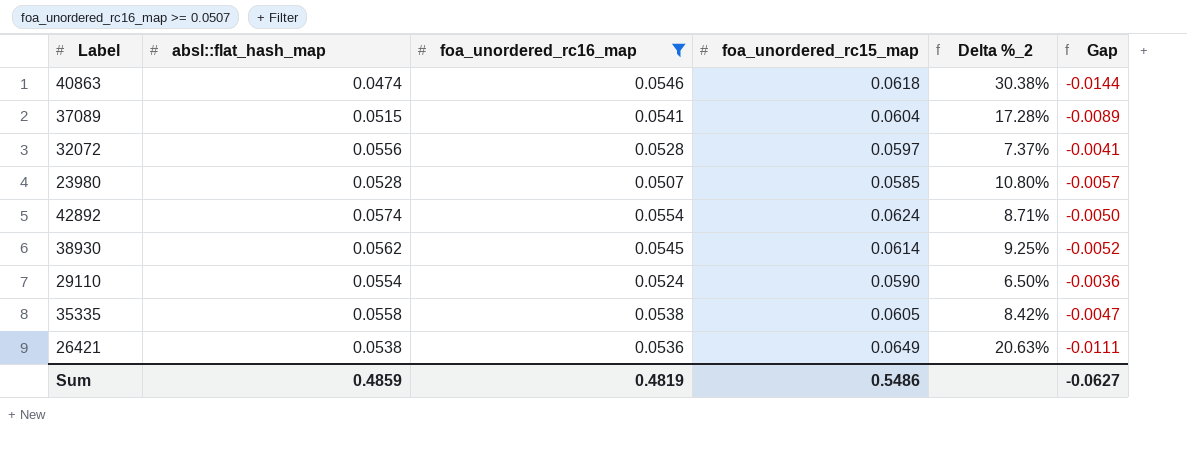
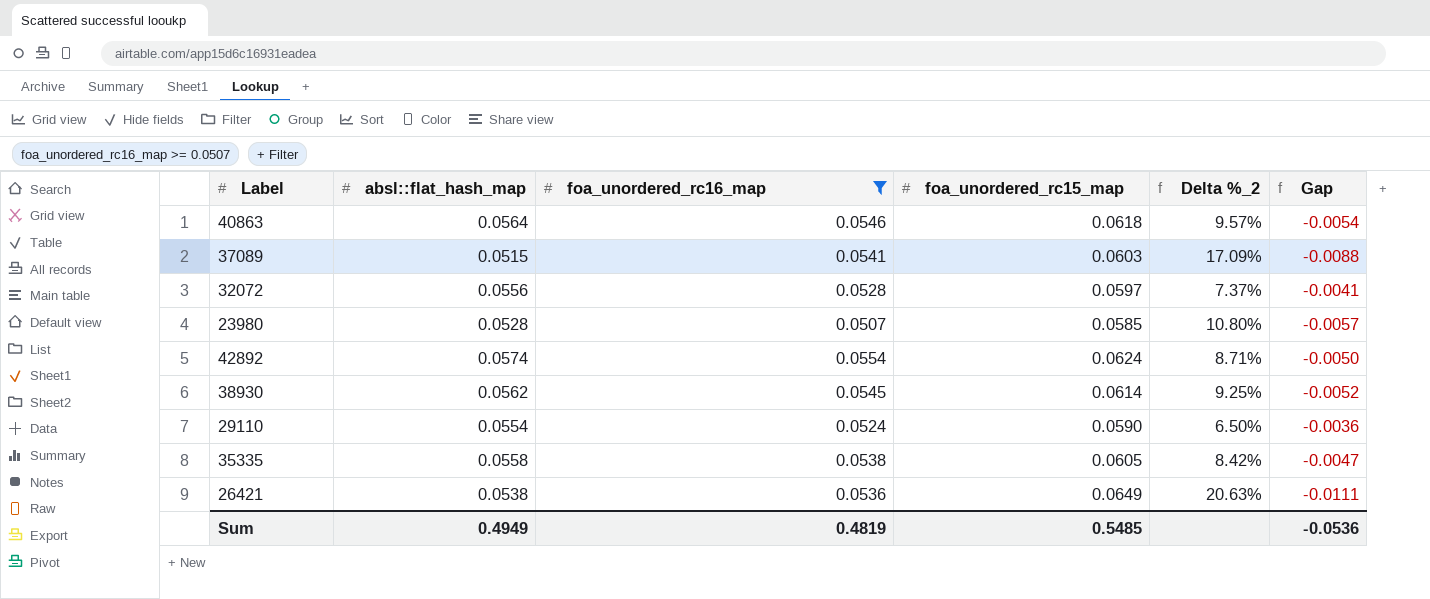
40863 | absl::flat_hash_map: 0.0474 -> 0.0564
40863 | Delta %_2: 30.38% -> 9.57%
40863 | Gap: -0.0144 -> -0.0054
37089 | foa_unordered_rc15_map: 0.0604 -> 0.0603
37089 | Delta %_2: 17.28% -> 17.09%
37089 | Gap: -0.0089 -> -0.0088
Sum | absl::flat_hash_map: 0.4859 -> 0.4949
Sum | foa_unordered_rc15_map: 0.5486 -> 0.5485
Sum | Gap: -0.0627 -> -0.0536

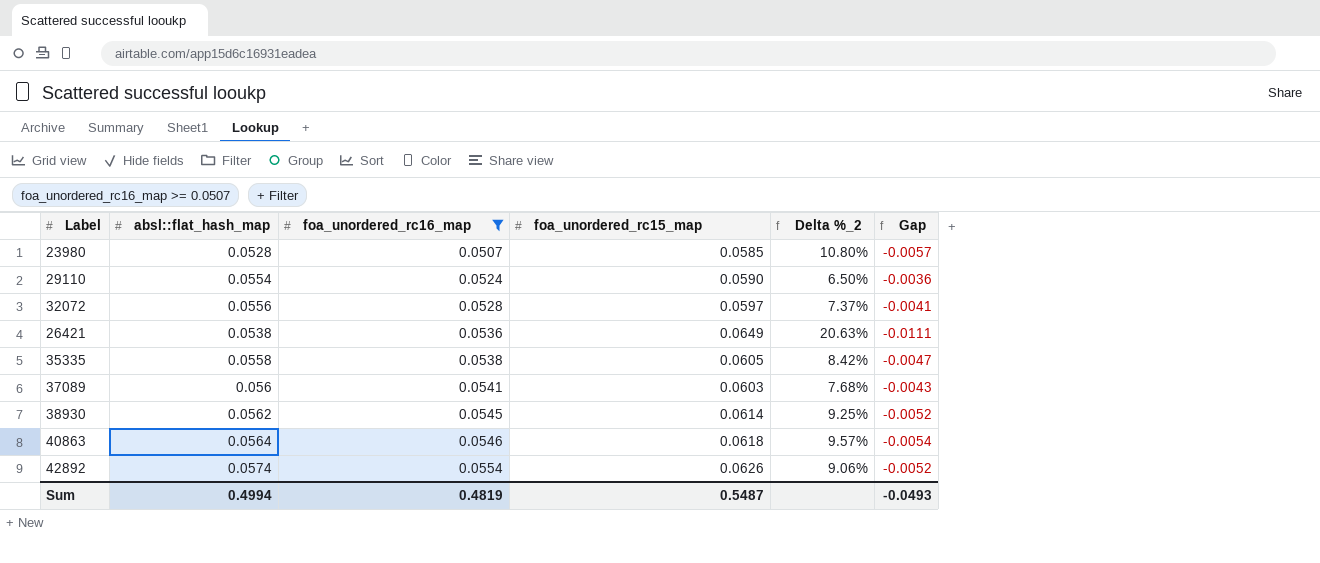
row order: none -> foa_unordered_rc16_map ascending
37089 | absl::flat_hash_map: 0.0515 -> 0.056
37089 | Delta %_2: 17.09% -> 7.68%
37089 | Gap: -0.0088 -> -0.0043
42892 | foa_unordered_rc15_map: 0.0624 -> 0.0626
42892 | Delta %_2: 8.71% -> 9.06%
42892 | Gap: -0.0050 -> -0.0052
Sum | absl::flat_hash_map: 0.4949 -> 0.4994
Sum | foa_unordered_rc15_map: 0.5485 -> 0.5487
Sum | Gap: -0.0536 -> -0.0493

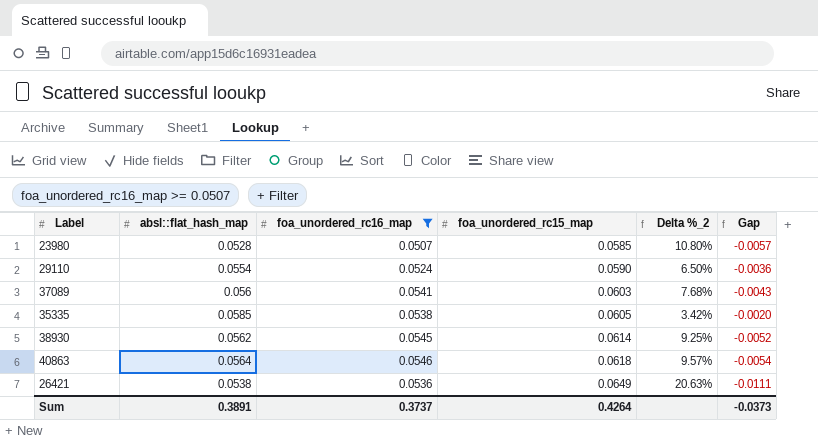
row order: foa_unordered_rc16_map ascending -> foa_unordered_rc15_map ascending
row 32072: 0.0556 | 0.0528 | 0.0597 | 7.37% | -0.0041 -> none
row 42892: 0.0574 | 0.0554 | 0.0626 | 9.06% | -0.0052 -> none
35335 | absl::flat_hash_map: 0.0558 -> 0.0585
35335 | Delta %_2: 8.42% -> 3.42%
35335 | Gap: -0.0047 -> -0.0020
Sum | absl::flat_hash_map: 0.4994 -> 0.3891
Sum | foa_unordered_rc16_map: 0.4819 -> 0.3737
Sum | foa_unordered_rc15_map: 0.5487 -> 0.4264
Sum | Gap: -0.0493 -> -0.0373

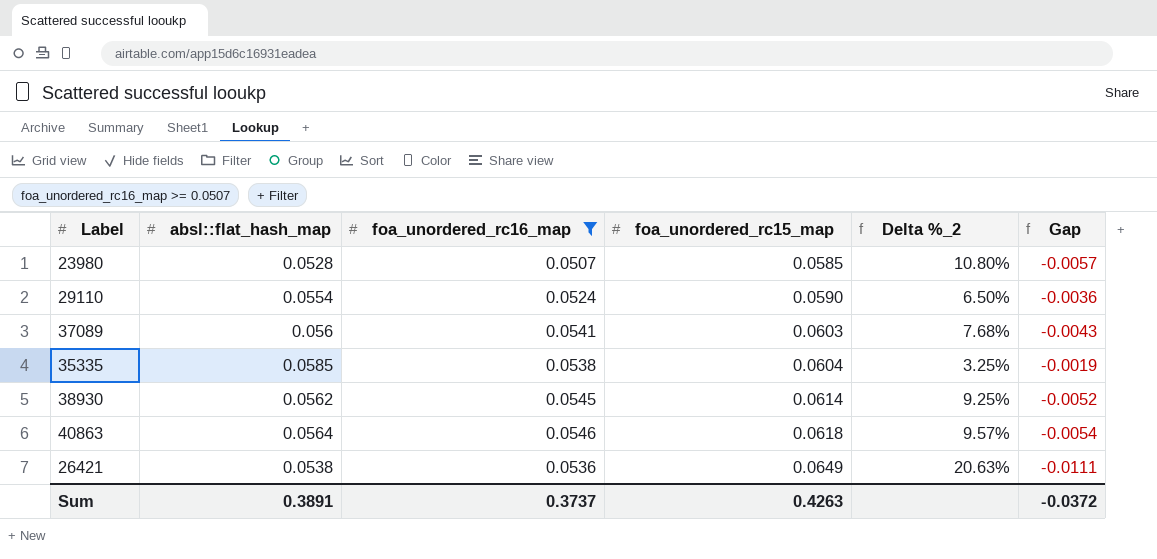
35335 | foa_unordered_rc15_map: 0.0605 -> 0.0604
35335 | Delta %_2: 3.42% -> 3.25%
35335 | Gap: -0.0020 -> -0.0019
Sum | foa_unordered_rc15_map: 0.4264 -> 0.4263
Sum | Gap: -0.0373 -> -0.0372

